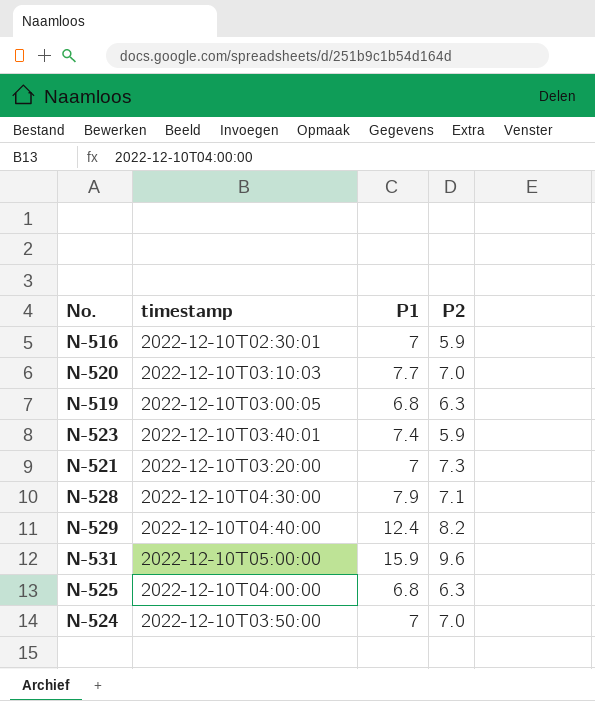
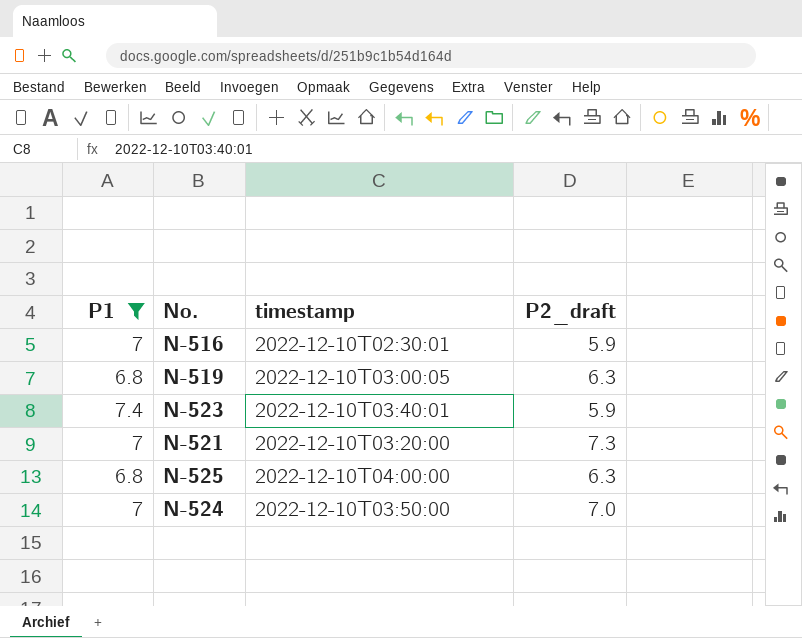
filter: none -> P1 <= 7.4
column P1 | position: 3 -> 1
column name: P2 -> P2_draft

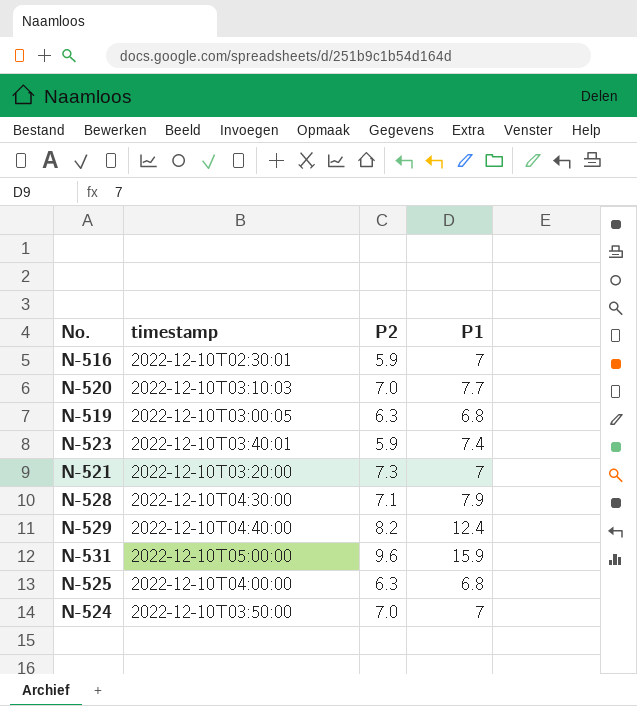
filter: P1 <= 7.4 -> none
column name: P2_draft -> P2
column P1 | position: 1 -> 4

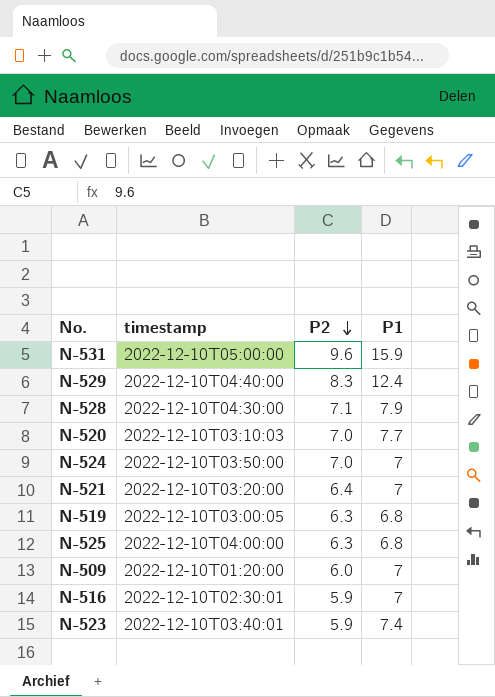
row order: none -> P2 descending
N-529 | P2: 8.2 -> 8.3
N-521 | P2: 7.3 -> 6.4
row N-509: none -> 2022-12-10T01:20:00 | 6.0 | 7

